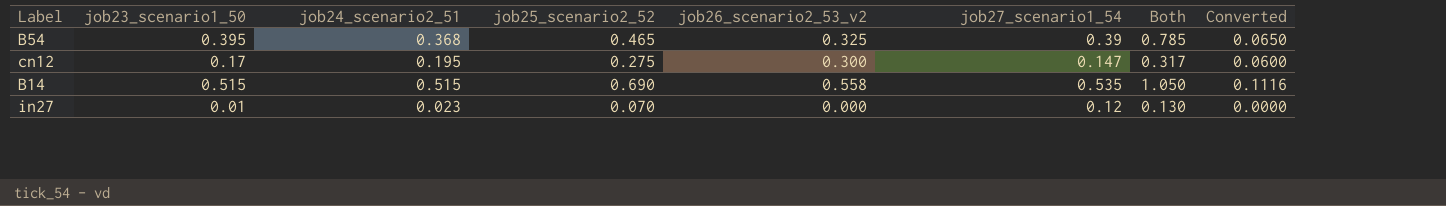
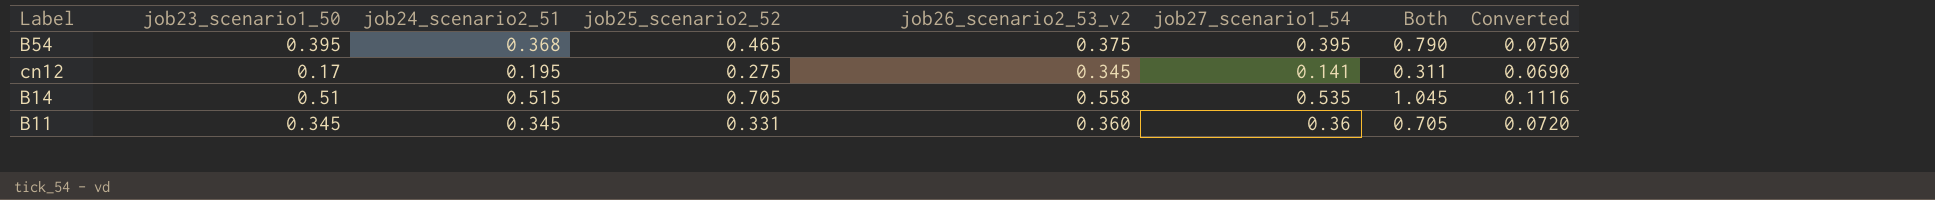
row in27: 0.01 | 0.023 | 0.070 | 0.000 | 0.12 | 0.130 | 0.0000 -> none
B54 | job26_scenario2_53_v2: 0.325 -> 0.375
B54 | job27_scenario1_54: 0.39 -> 0.395
B54 | Both: 0.785 -> 0.790
B54 | Converted: 0.0650 -> 0.0750
cn12 | job26_scenario2_53_v2: 0.300 -> 0.345
cn12 | job27_scenario1_54: 0.147 -> 0.141
cn12 | Both: 0.317 -> 0.311
cn12 | Converted: 0.0600 -> 0.0690
B14 | job23_scenario1_50: 0.515 -> 0.51
B14 | job25_scenario2_52: 0.690 -> 0.705
B14 | Both: 1.050 -> 1.045
row B11: none -> 0.345 | 0.345 | 0.331 | 0.360 | 0.36 | 0.705 | 0.0720

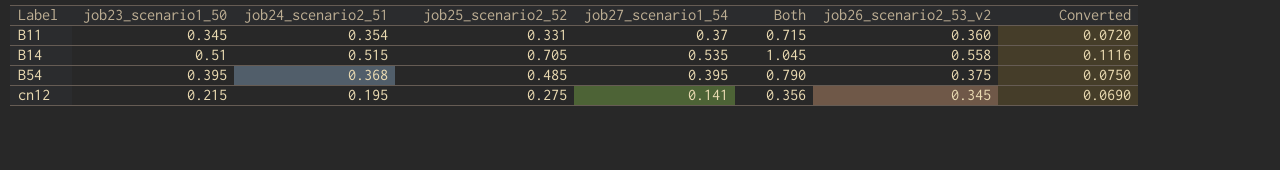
row order: none -> Label ascending
column job26_scenario2_53_v2 | position: 5 -> 7
B11 | job24_scenario2_51: 0.345 -> 0.354
B11 | job27_scenario1_54: 0.36 -> 0.37
B11 | Both: 0.705 -> 0.715
B54 | job25_scenario2_52: 0.465 -> 0.485
cn12 | job23_scenario1_50: 0.17 -> 0.215
cn12 | Both: 0.311 -> 0.356

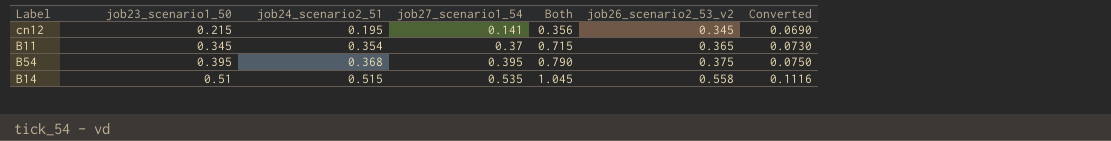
row order: Label ascending -> job23_scenario1_50 ascending
column job25_scenario2_52 | position: 4 -> none
B11 | job26_scenario2_53_v2: 0.360 -> 0.365
B11 | Converted: 0.0720 -> 0.0730

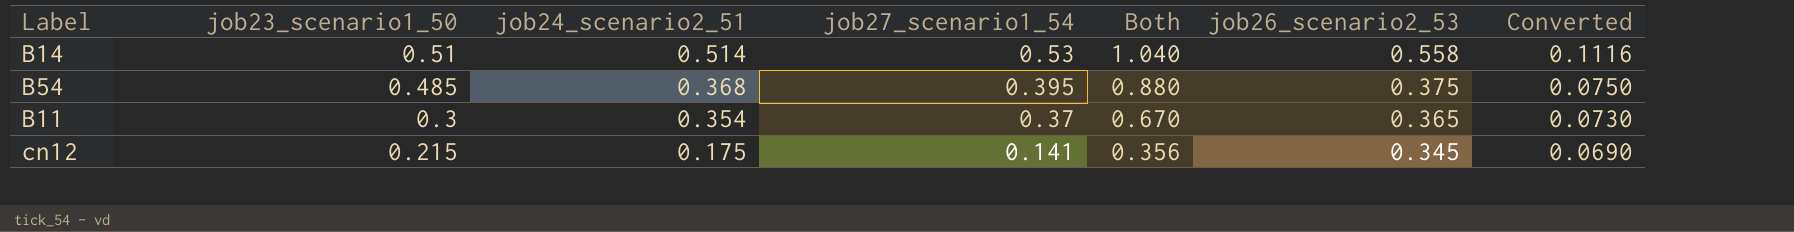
row order: job23_scenario1_50 ascending -> job23_scenario1_50 descending
column name: job26_scenario2_53_v2 -> job26_scenario2_53
B14 | job24_scenario2_51: 0.515 -> 0.514
B14 | job27_scenario1_54: 0.535 -> 0.53
B14 | Both: 1.045 -> 1.040
B54 | job23_scenario1_50: 0.395 -> 0.485
B54 | Both: 0.790 -> 0.880
B11 | job23_scenario1_50: 0.345 -> 0.3
B11 | Both: 0.715 -> 0.670
cn12 | job24_scenario2_51: 0.195 -> 0.175

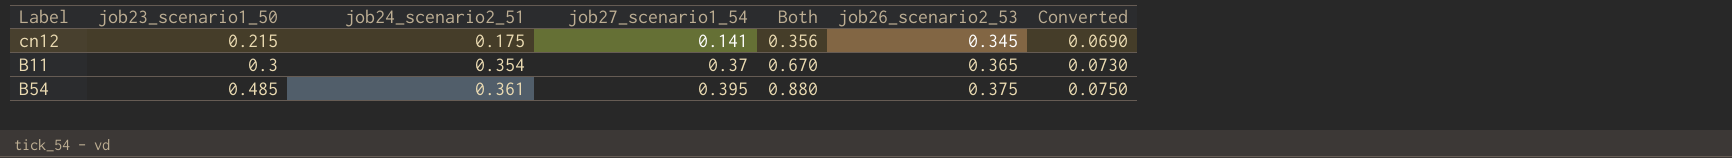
row order: job23_scenario1_50 descending -> job23_scenario1_50 ascending
row B14: 0.51 | 0.514 | 0.53 | 1.040 | 0.558 | 0.1116 -> none
B54 | job24_scenario2_51: 0.368 -> 0.361

